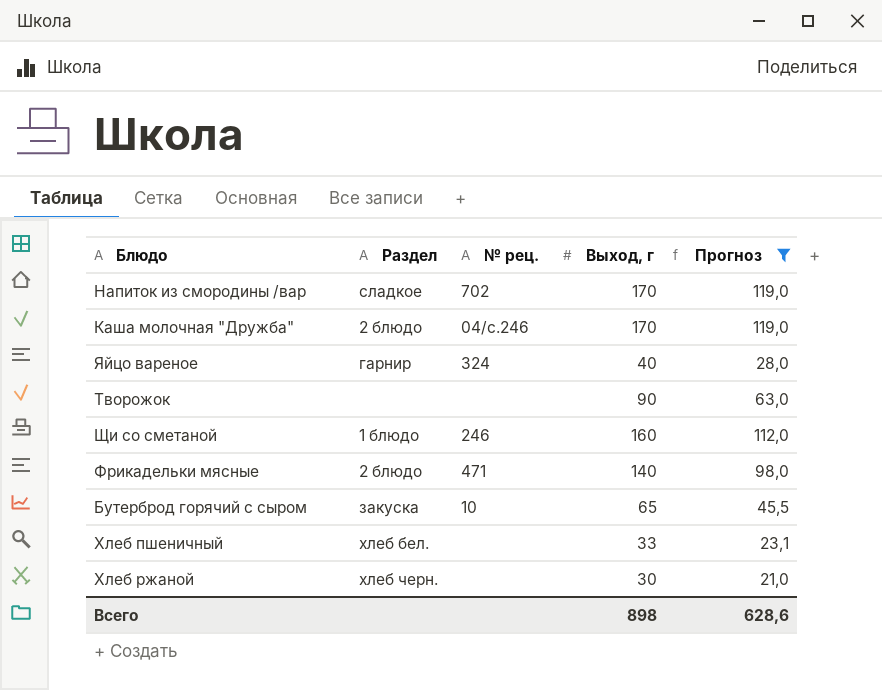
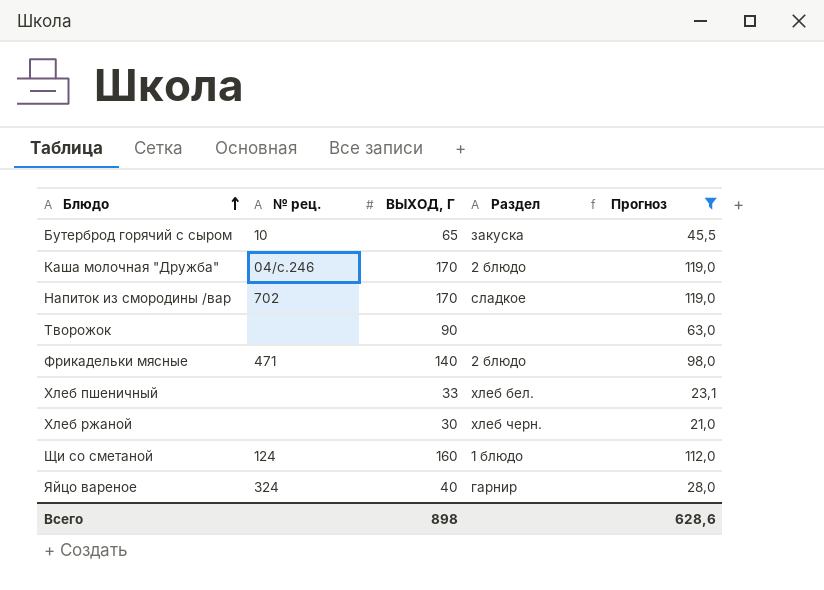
row order: none -> Блюдо ascending
column name: Выход, г -> ВЫХОД, Г
column Раздел | position: 2 -> 4
Щи со сметаной | № рец.: 246 -> 124

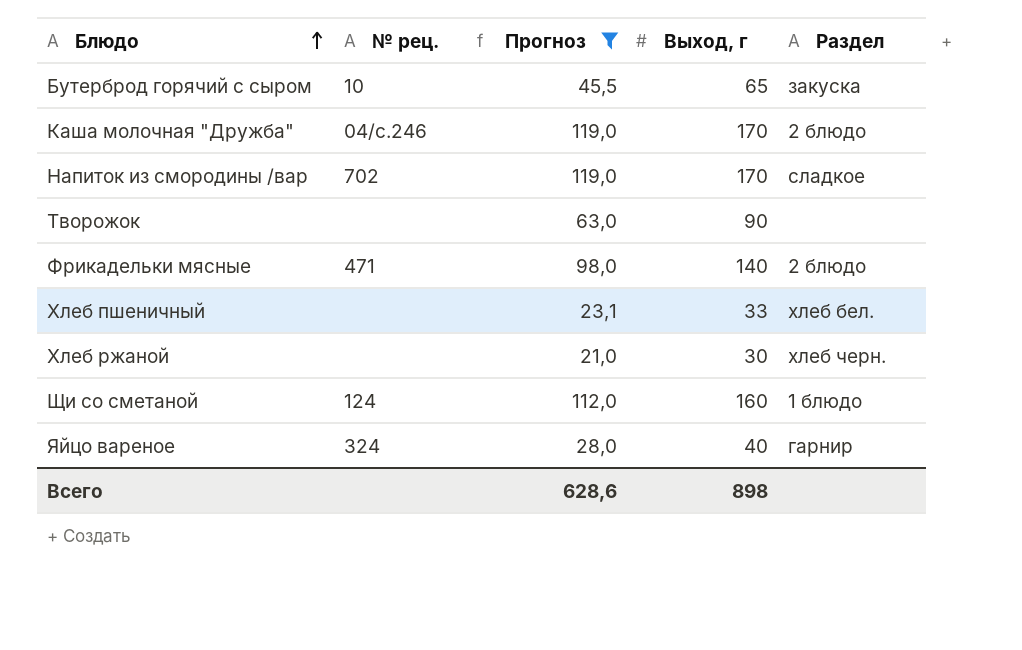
column Прогноз | position: 5 -> 3
column name: ВЫХОД, Г -> Выход, г

